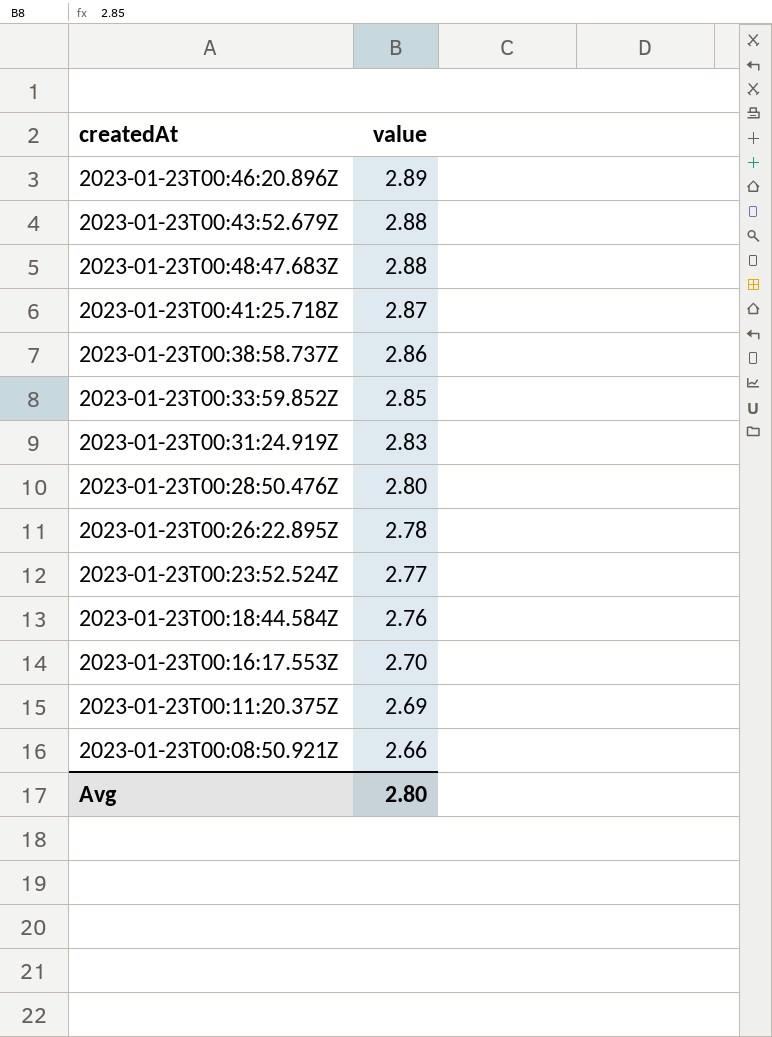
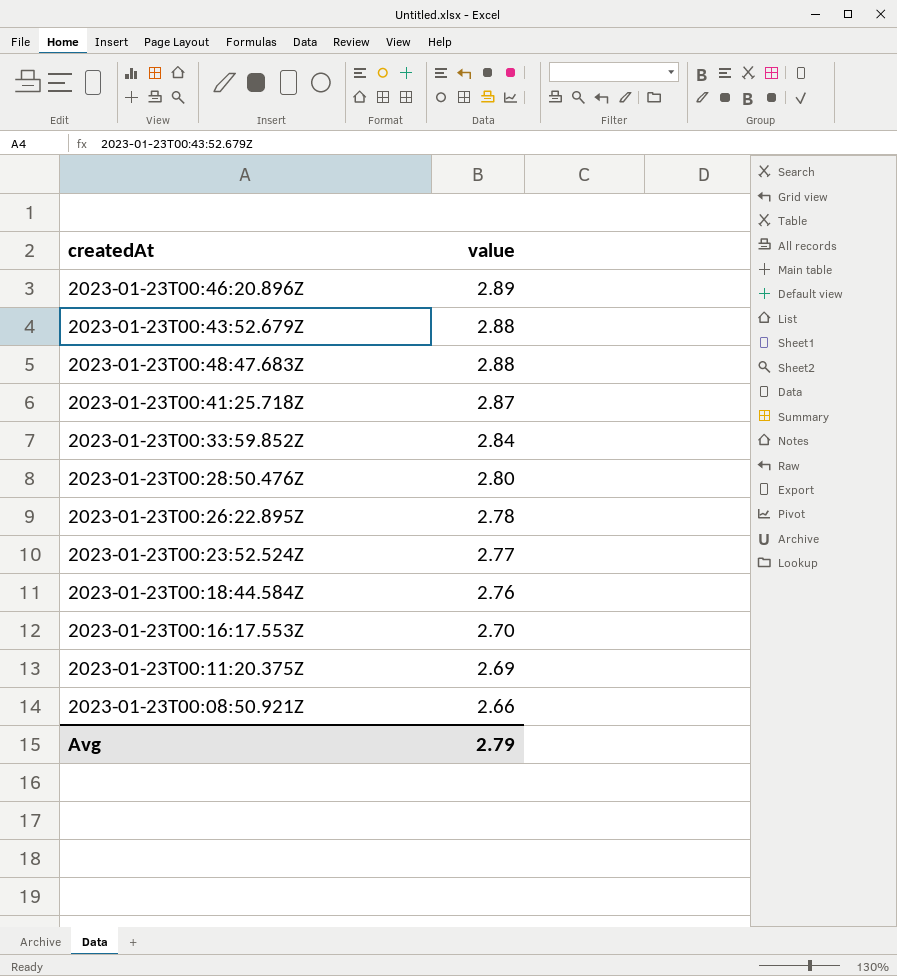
row 2023-01-23T00:38:58.737Z: 2.86 -> none
row 2023-01-23T00:31:24.919Z: 2.83 -> none
2023-01-23T00:33:59.852Z | value: 2.85 -> 2.84
Avg | value: 2.80 -> 2.79

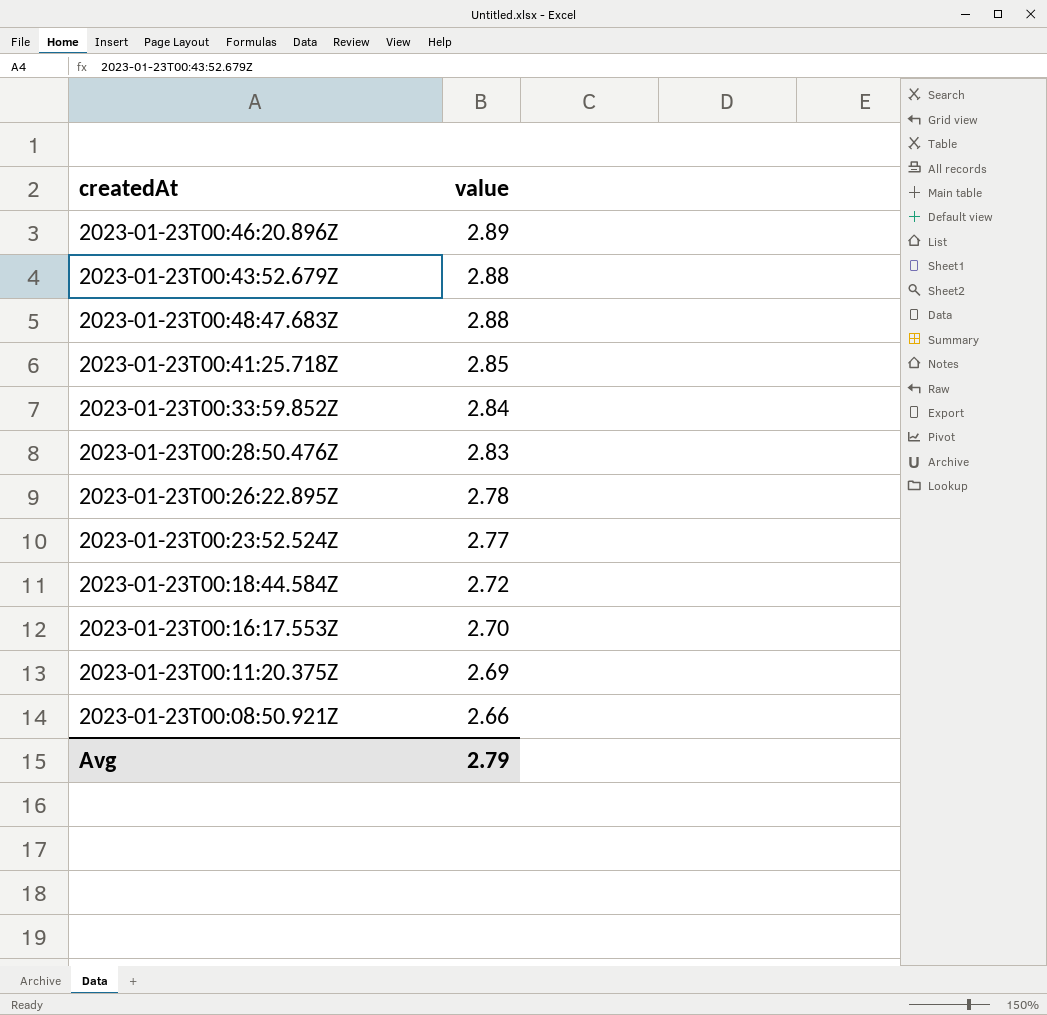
2023-01-23T00:41:25.718Z | value: 2.87 -> 2.85
2023-01-23T00:28:50.476Z | value: 2.80 -> 2.83
2023-01-23T00:18:44.584Z | value: 2.76 -> 2.72

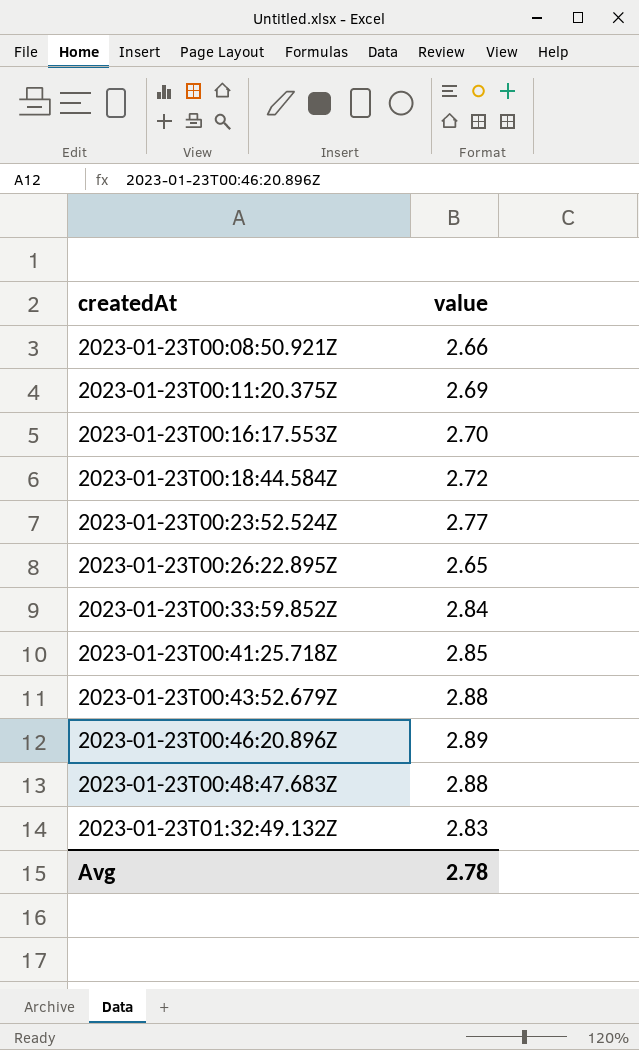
row order: value descending -> createdAt ascending
row 2023-01-23T00:28:50.476Z: 2.83 -> none
2023-01-23T00:26:22.895Z | value: 2.78 -> 2.65
row 2023-01-23T01:32:49.132Z: none -> 2.83
Avg | value: 2.79 -> 2.78

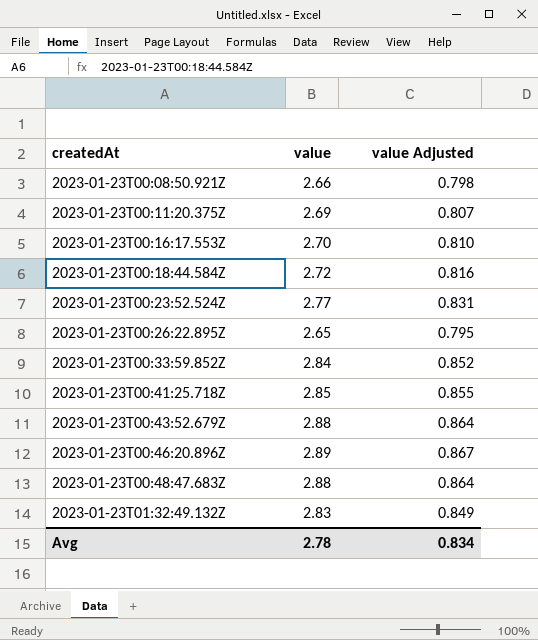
column value Adjusted | formula: none -> [value] * 0.3

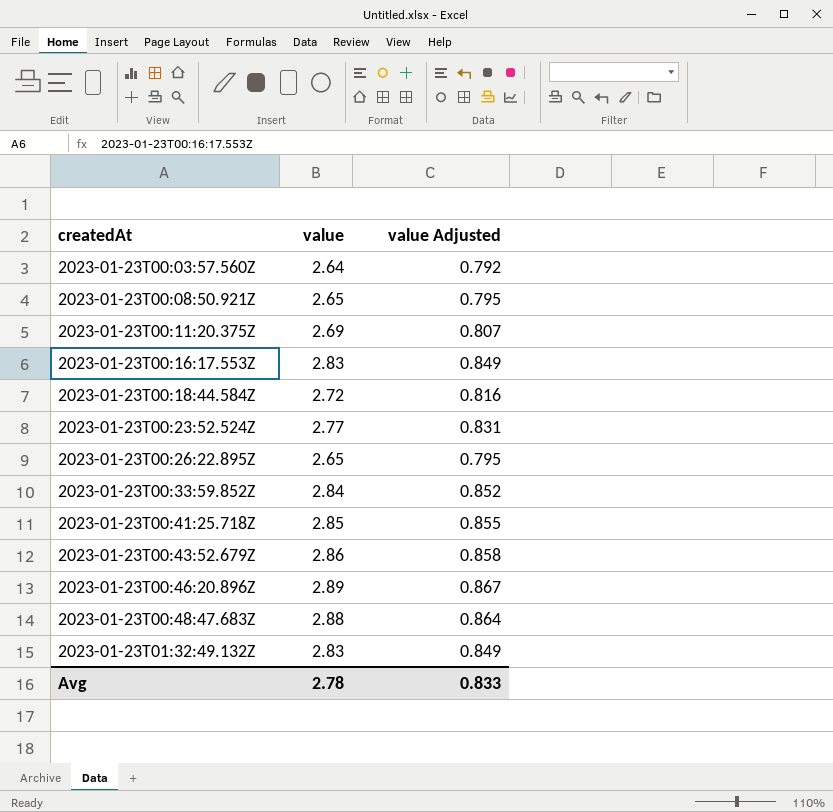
row 2023-01-23T00:03:57.560Z: none -> 2.64 | 0.792
2023-01-23T00:08:50.921Z | value: 2.66 -> 2.65
2023-01-23T00:08:50.921Z | value Adjusted: 0.798 -> 0.795
2023-01-23T00:16:17.553Z | value: 2.70 -> 2.83
2023-01-23T00:16:17.553Z | value Adjusted: 0.810 -> 0.849
2023-01-23T00:43:52.679Z | value: 2.88 -> 2.86
2023-01-23T00:43:52.679Z | value Adjusted: 0.864 -> 0.858
Avg | value Adjusted: 0.834 -> 0.833

